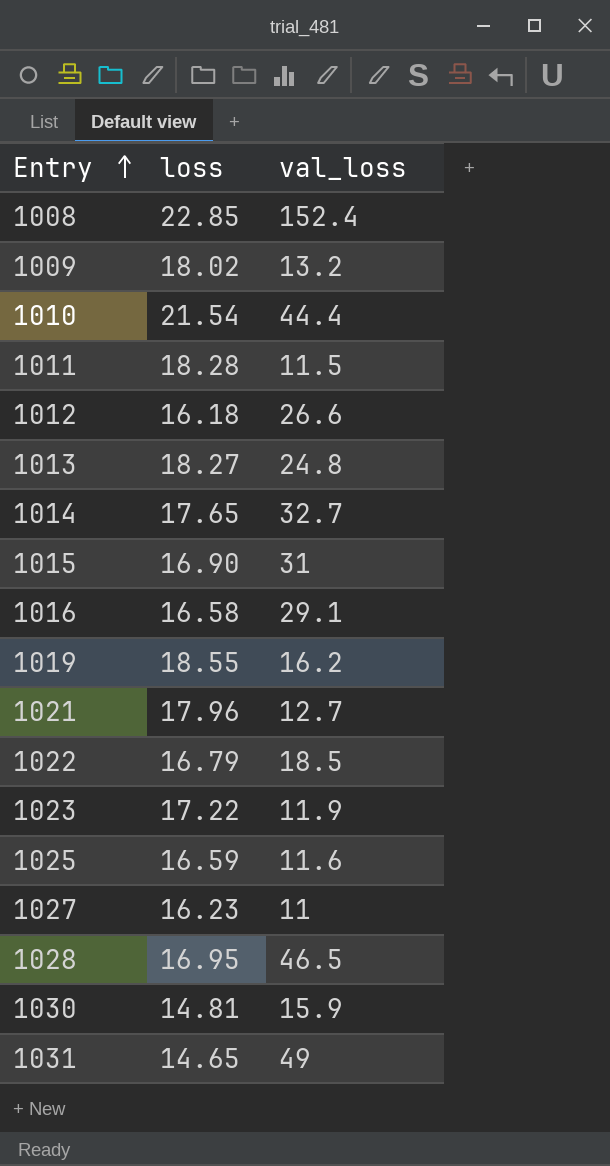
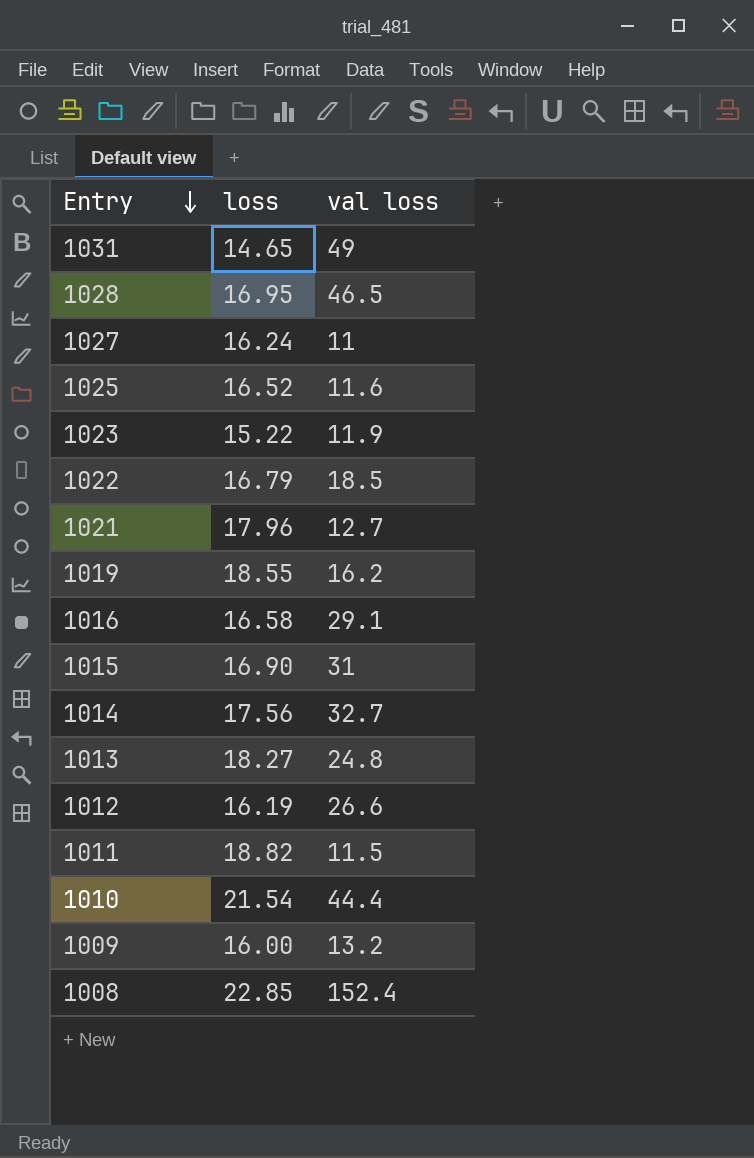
row order: Entry ascending -> Entry descending
column name: val_loss -> val loss
row 1030: 14.81 | 15.9 -> none
1027 | loss: 16.23 -> 16.24
1025 | loss: 16.59 -> 16.52
1023 | loss: 17.22 -> 15.22
1014 | loss: 17.65 -> 17.56
1012 | loss: 16.18 -> 16.19
1011 | loss: 18.28 -> 18.82
1009 | loss: 18.02 -> 16.00

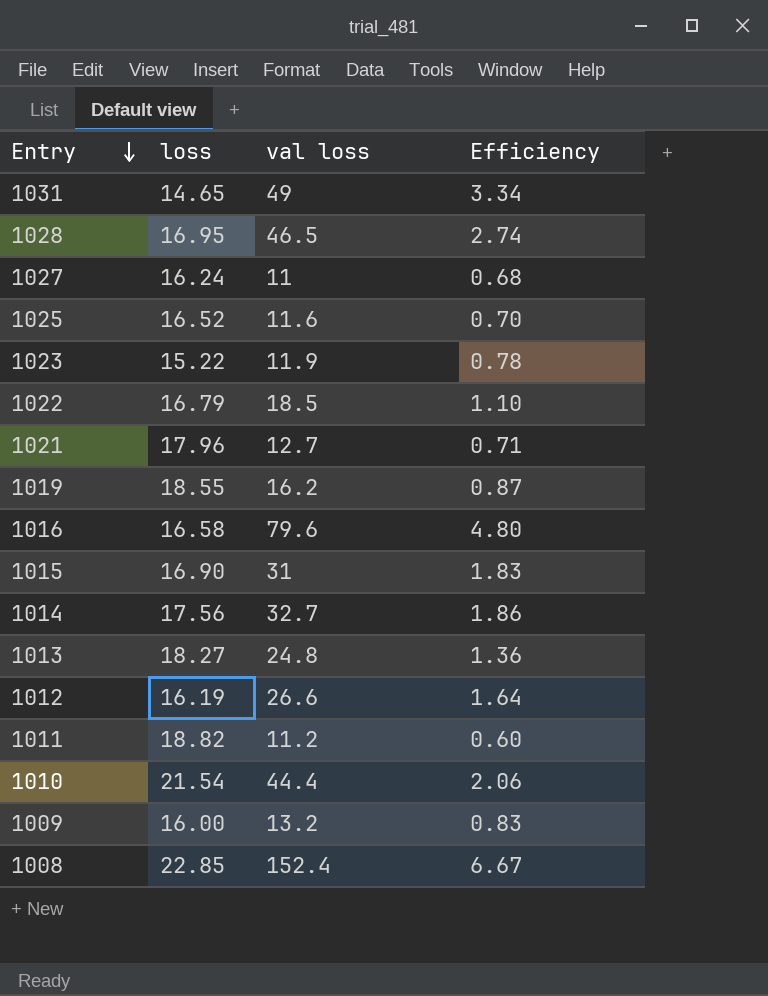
column Efficiency | formula: none -> [val loss] / [loss]
1016 | val loss: 29.1 -> 79.6
1011 | val loss: 11.5 -> 11.2

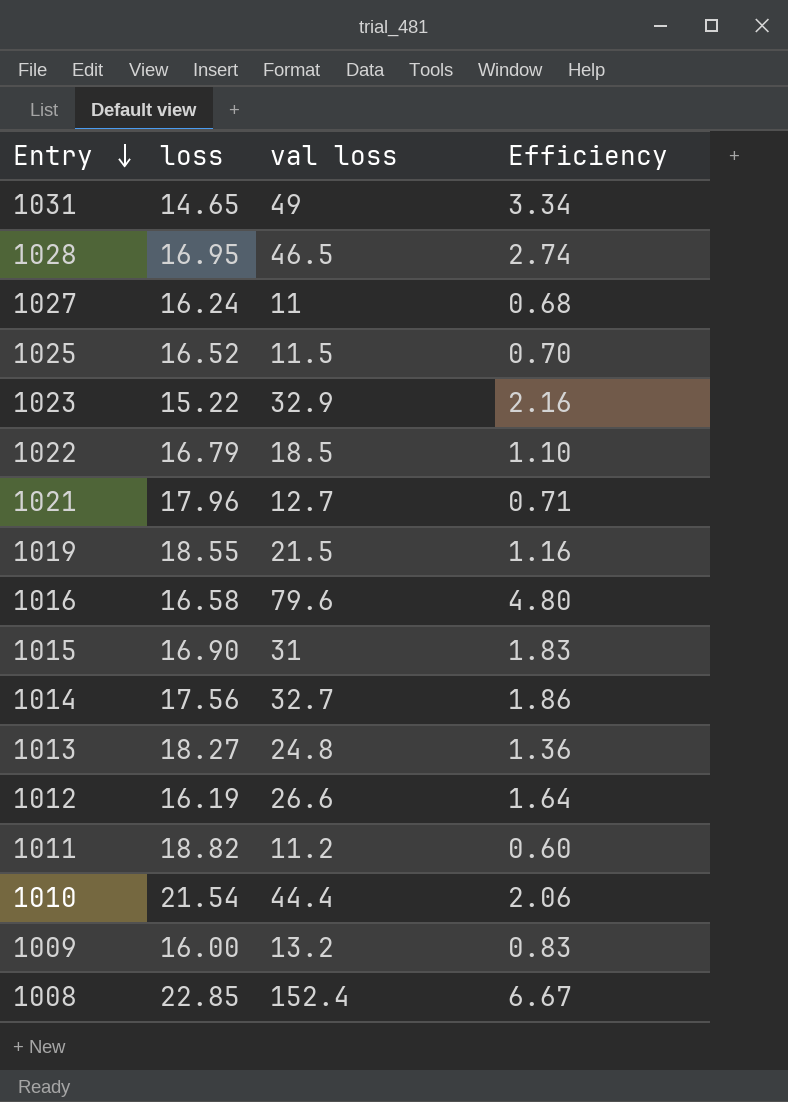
1025 | val loss: 11.6 -> 11.5
1023 | val loss: 11.9 -> 32.9
1023 | Efficiency: 0.78 -> 2.16
1019 | val loss: 16.2 -> 21.5
1019 | Efficiency: 0.87 -> 1.16

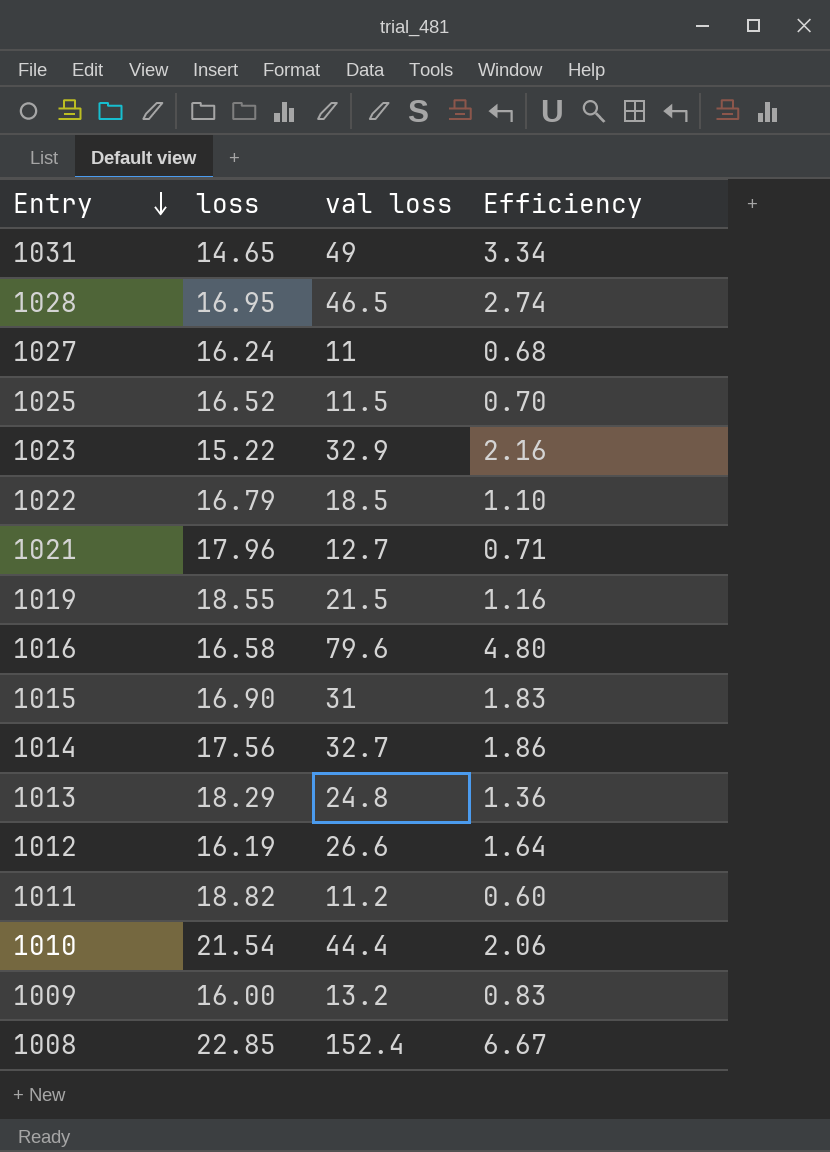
1013 | loss: 18.27 -> 18.29

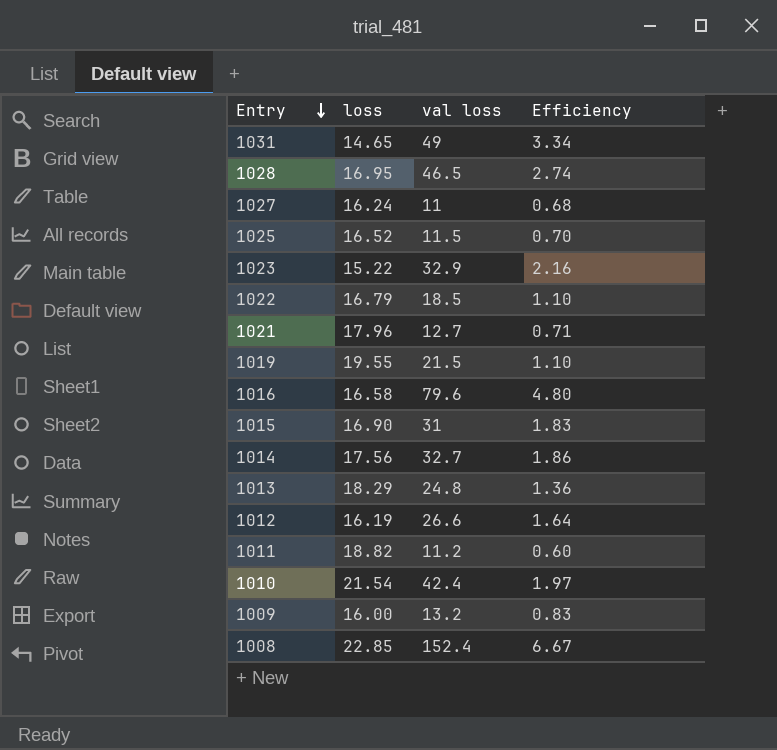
1019 | loss: 18.55 -> 19.55
1019 | Efficiency: 1.16 -> 1.10
1010 | val loss: 44.4 -> 42.4
1010 | Efficiency: 2.06 -> 1.97

